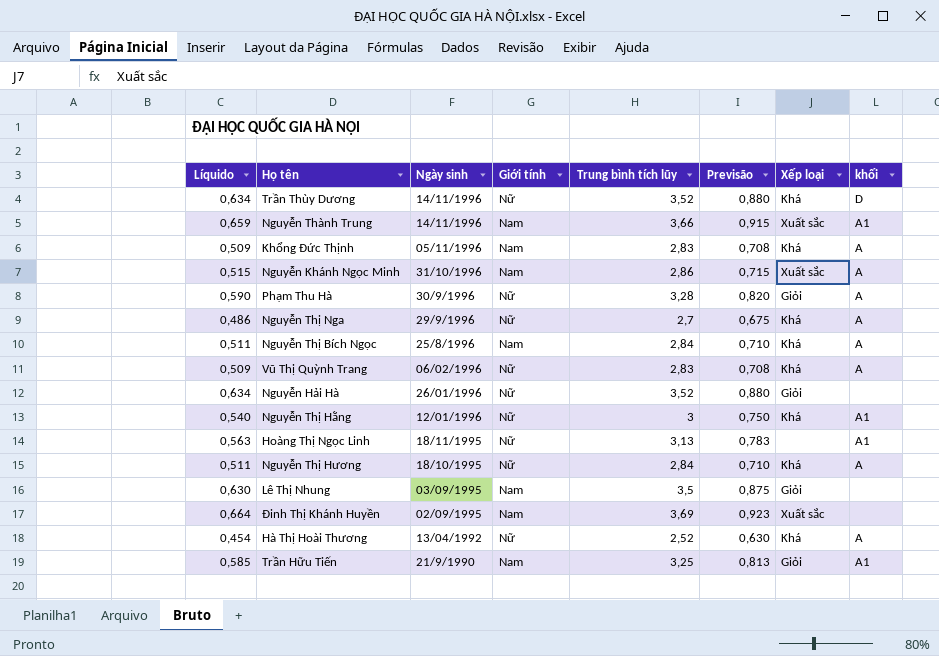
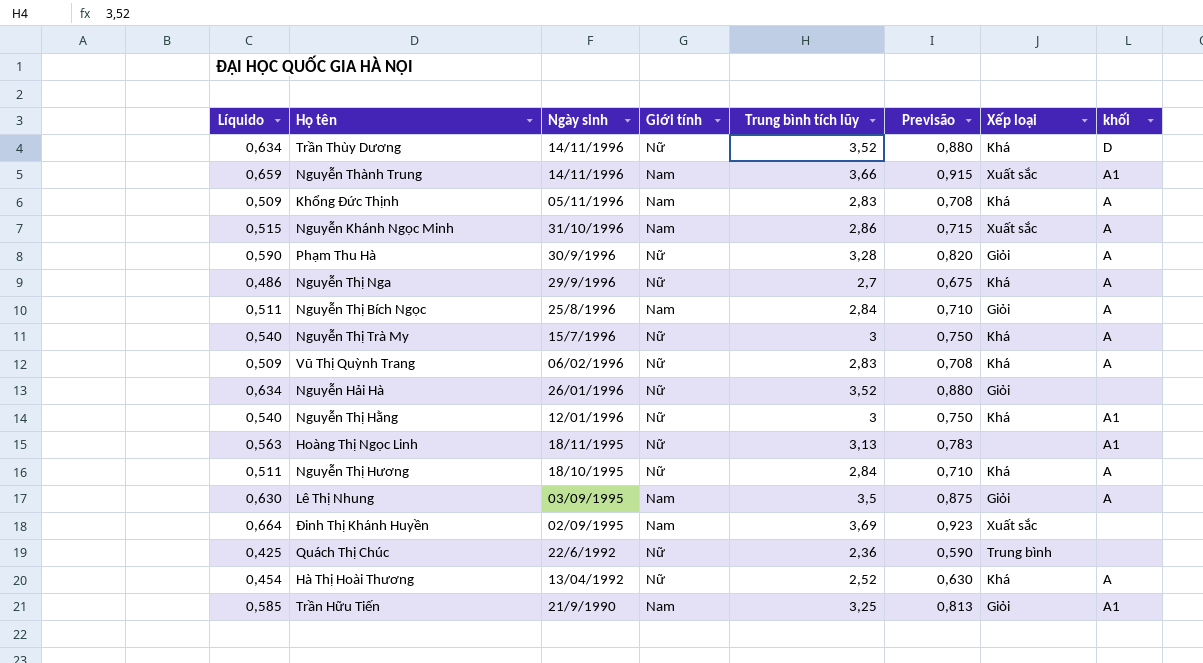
Nguyễn Thị Bích Ngọc | Xếp loại: Khá -> Giỏi
row Nguyễn Thị Trà My: none -> 0,540 | 15/7/1996 | Nữ | 3 | 0,750 | Khá | A
Lê Thị Nhung | khối: none -> A
row Quách Thị Chúc: none -> 0,425 | 22/6/1992 | Nữ | 2,36 | 0,590 | Trung bình | none

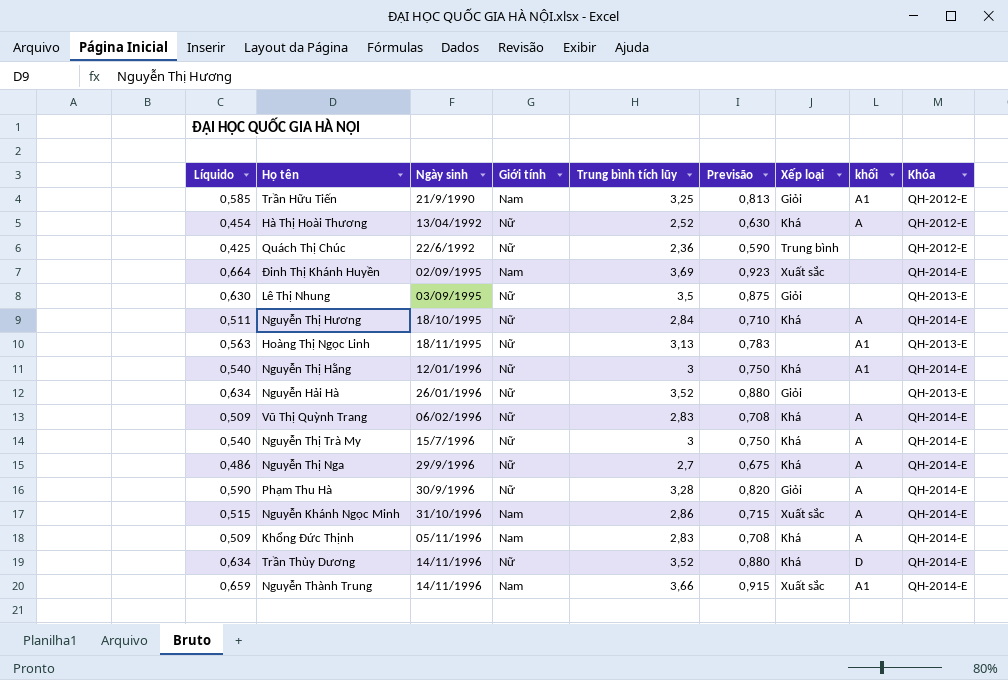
row order: Ngày sinh descending -> Ngày sinh ascending
column Khóa | position: none -> 9
row Nguyễn Thị Bích Ngọc: 0,511 | 25/8/1996 | Nam | 2,84 | 0,710 | Giỏi | A -> none
Lê Thị Nhung | Giới tính: Nam -> Nữ
Lê Thị Nhung | khối: A -> none

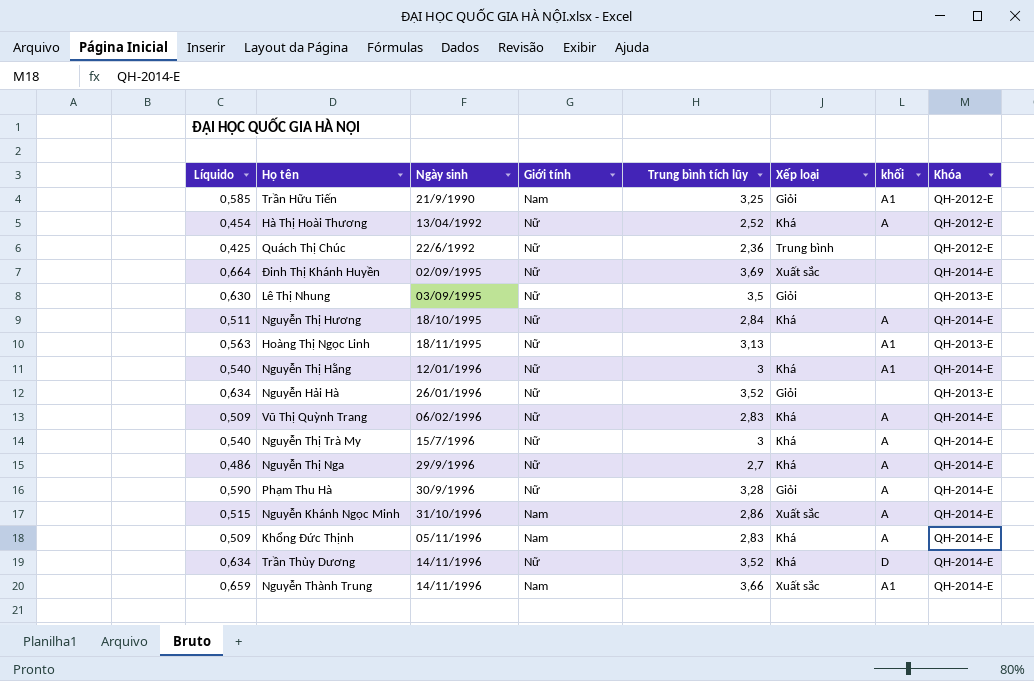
column Previsão | formula: [Trung bình tích lũy] * 0,25 -> none
Đinh Thị Khánh Huyền | Giới tính: Nam -> Nữ

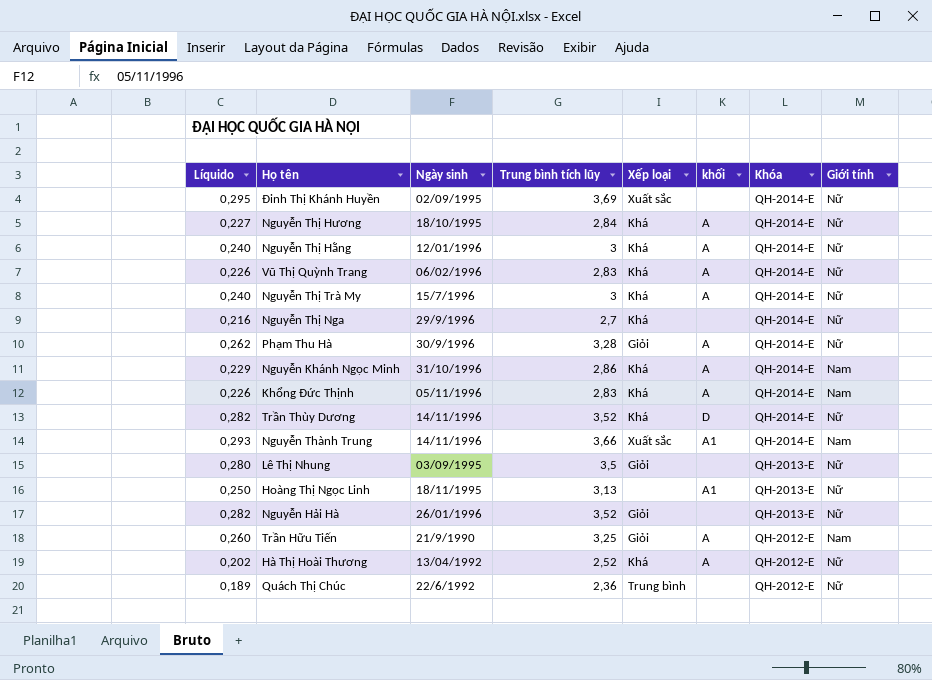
row order: Ngày sinh ascending -> Khóa descending
column Líquido | formula: [Trung bình tích lũy] * 0,18 -> [Trung bình tích lũy] * 0,08
column Giới tính | position: 4 -> 8
Nguyễn Thị Hằng | khối: A1 -> A
Nguyễn Thị Nga | khối: A -> none
Nguyễn Khánh Ngọc Minh | Xếp loại: Xuất sắc -> Khá
Trần Hữu Tiến | khối: A1 -> A

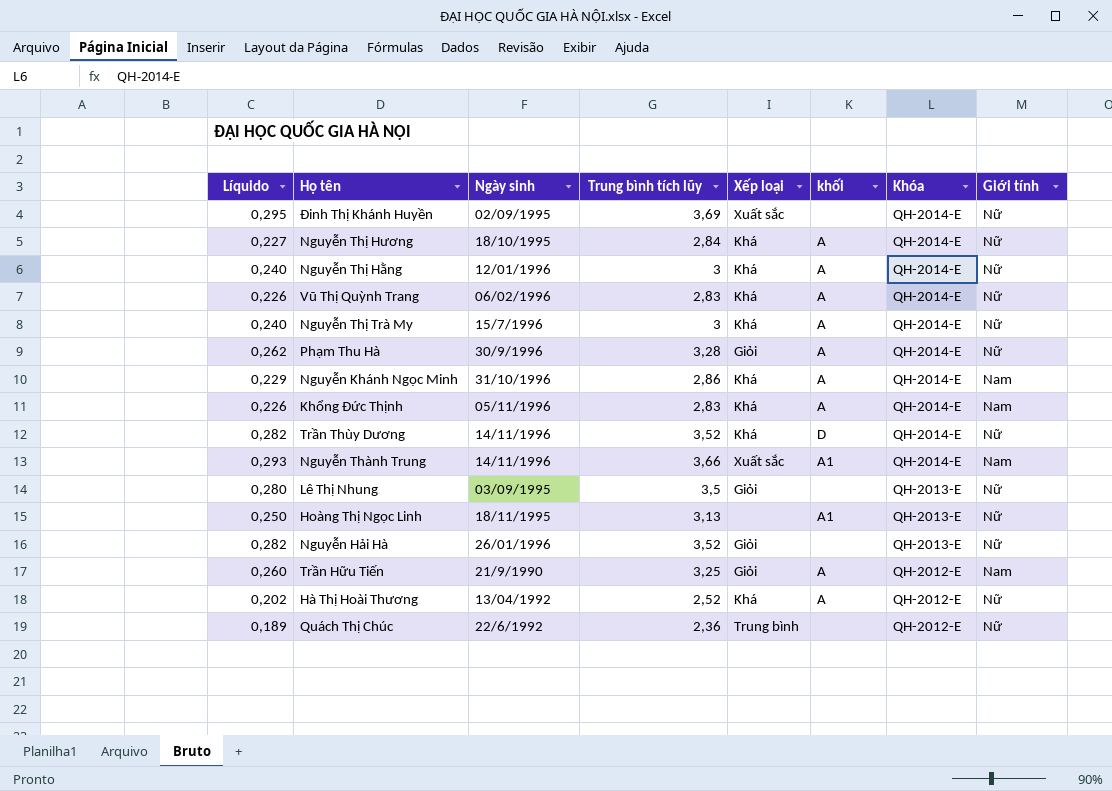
row Nguyễn Thị Nga: 0,216 | 29/9/1996 | 2,7 | Khá | none | QH-2014-E | Nữ -> none

